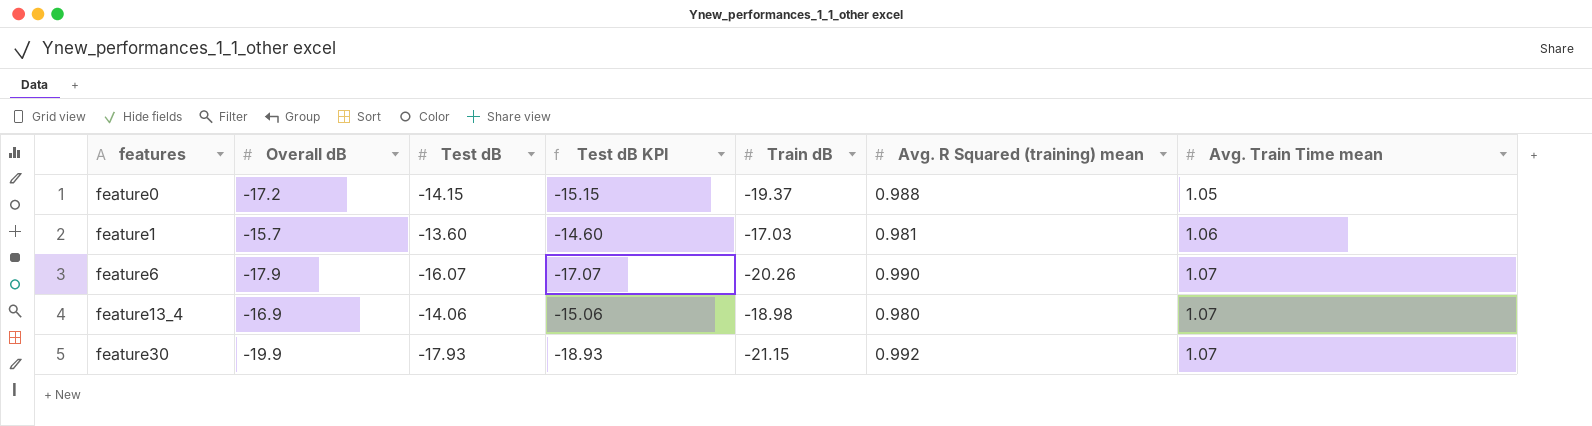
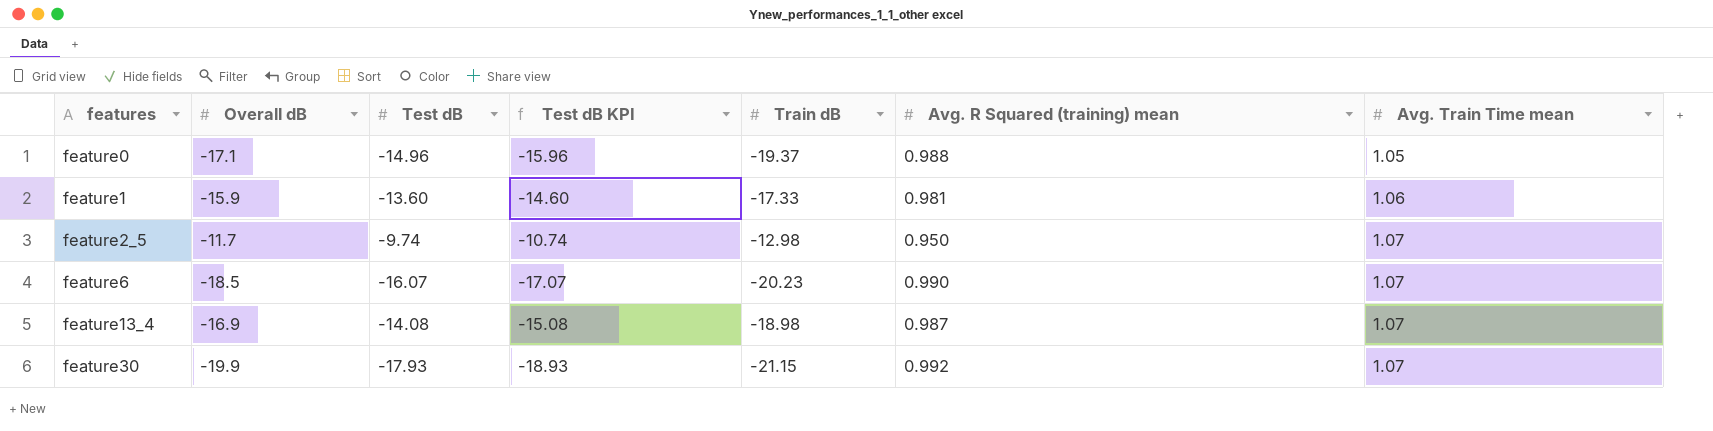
feature0 | Overall dB: -17.2 -> -17.1
feature0 | Test dB: -14.15 -> -14.96
feature0 | Test dB KPI: -15.15 -> -15.96
feature1 | Overall dB: -15.7 -> -15.9
feature1 | Train dB: -17.03 -> -17.33
row feature2_5: none -> -11.7 | -9.74 | -10.74 | -12.98 | 0.950 | 1.07
feature6 | Overall dB: -17.9 -> -18.5
feature6 | Train dB: -20.26 -> -20.23
feature13_4 | Test dB: -14.06 -> -14.08
feature13_4 | Test dB KPI: -15.06 -> -15.08
feature13_4 | Avg. R Squared (training) mean: 0.980 -> 0.987

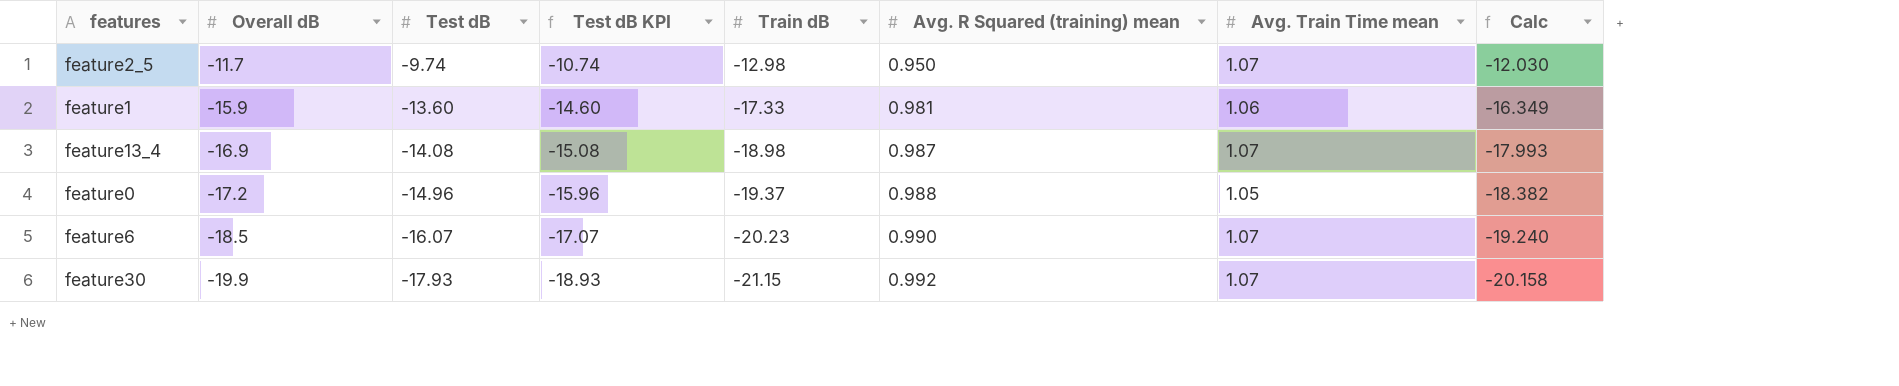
row order: features ascending -> Overall dB descending
column Calc | formula: none -> [Train dB] + [Avg. R Squared (training) mean]
feature0 | Overall dB: -17.1 -> -17.2

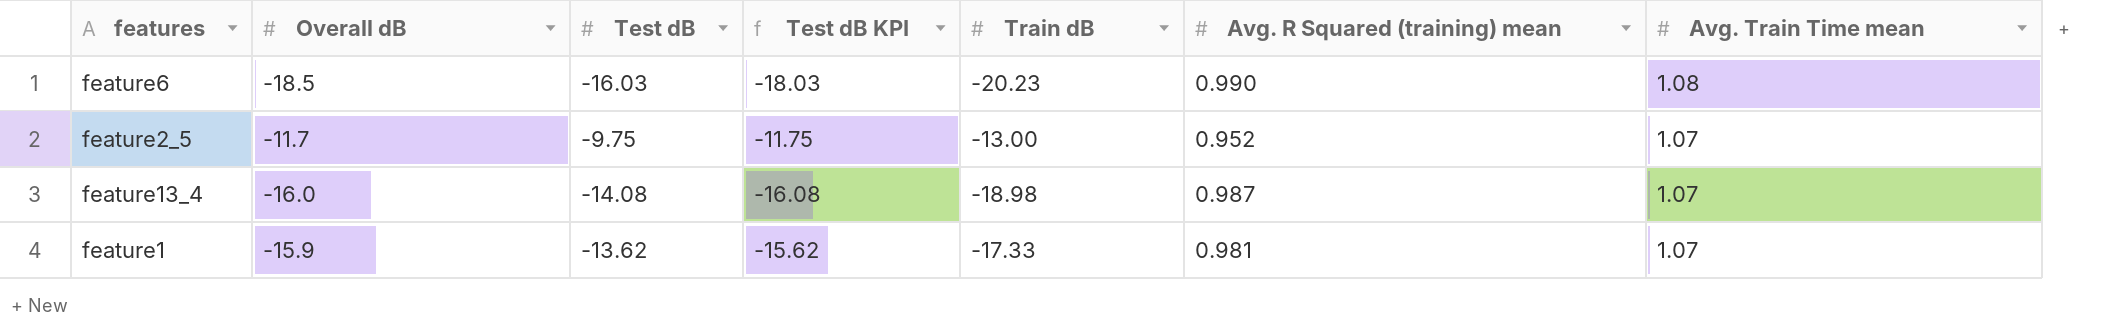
row order: Overall dB descending -> Avg. Train Time mean descending
column Calc | formula: [Train dB] + [Avg. R Squared (training) mean] -> none
column Test dB KPI | formula: [Test dB] - 1 -> [Test dB] - 2
row feature0: -17.2 | -14.96 | -15.96 | -19.37 | 0.988 | 1.05 | -18.382 -> none
row feature30: -19.9 | -17.93 | -18.93 | -21.15 | 0.992 | 1.07 | -20.158 -> none
feature6 | Test dB: -16.07 -> -16.03
feature6 | Avg. Train Time mean: 1.07 -> 1.08
feature2_5 | Test dB: -9.74 -> -9.75
feature2_5 | Train dB: -12.98 -> -13.00
feature2_5 | Avg. R Squared (training) mean: 0.950 -> 0.952
feature13_4 | Overall dB: -16.9 -> -16.0
feature1 | Test dB: -13.60 -> -13.62
feature1 | Avg. Train Time mean: 1.06 -> 1.07

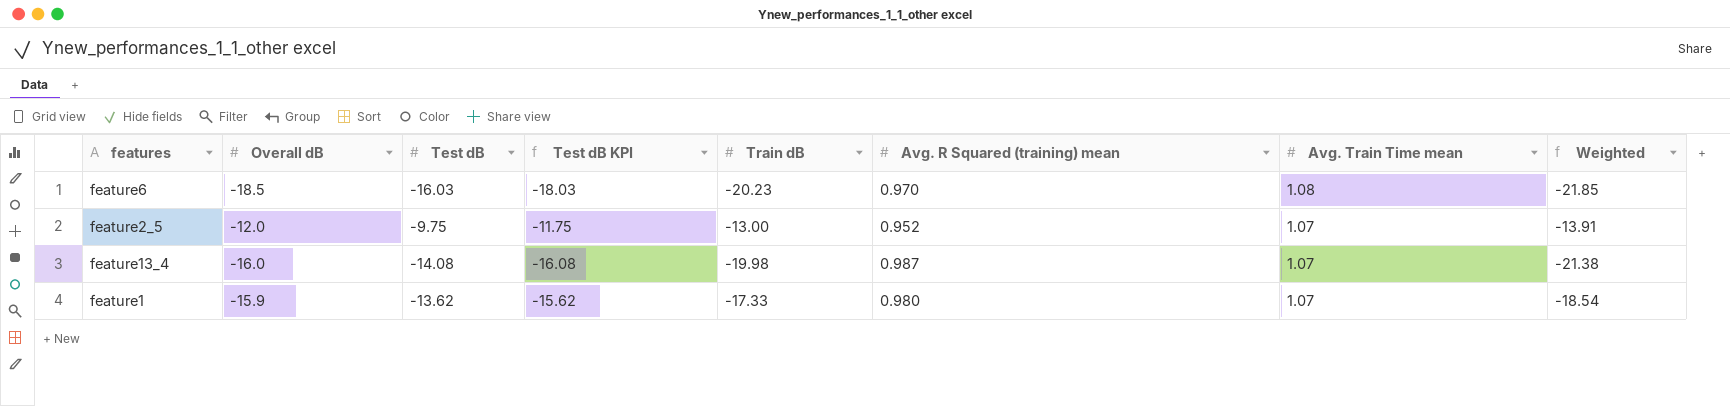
column Weighted | formula: none -> [Train dB] * [Avg. Train Time mean]
feature6 | Avg. R Squared (training) mean: 0.990 -> 0.970
feature2_5 | Overall dB: -11.7 -> -12.0
feature13_4 | Train dB: -18.98 -> -19.98
feature1 | Avg. R Squared (training) mean: 0.981 -> 0.980

